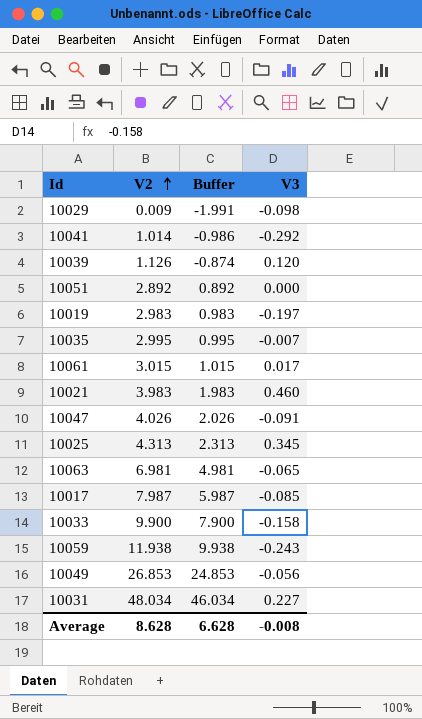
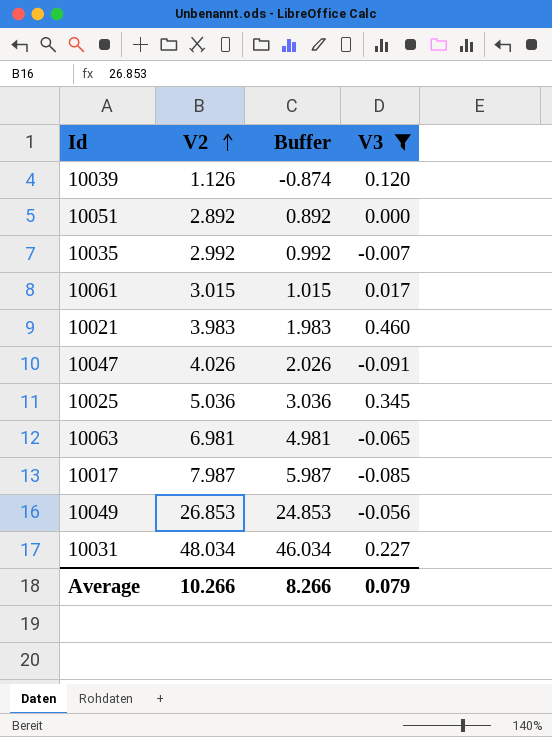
filter: none -> V3 >= -0.091
10035 | V2: 2.995 -> 2.992
10035 | Buffer: 0.995 -> 0.992
10025 | V2: 4.313 -> 5.036
10025 | Buffer: 2.313 -> 3.036
Average | V2: 8.628 -> 10.266
Average | Buffer: 6.628 -> 8.266
Average | V3: -0.008 -> 0.079

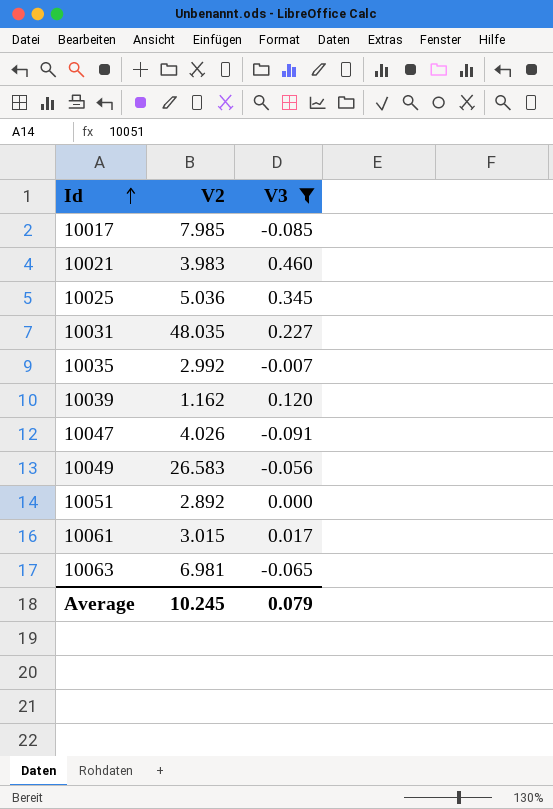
row order: V2 ascending -> Id ascending
column Buffer | formula: [V2] - 2 -> none
10017 | V2: 7.987 -> 7.985
10031 | V2: 48.034 -> 48.035
10039 | V2: 1.126 -> 1.162
10049 | V2: 26.853 -> 26.583
Average | V2: 10.266 -> 10.245

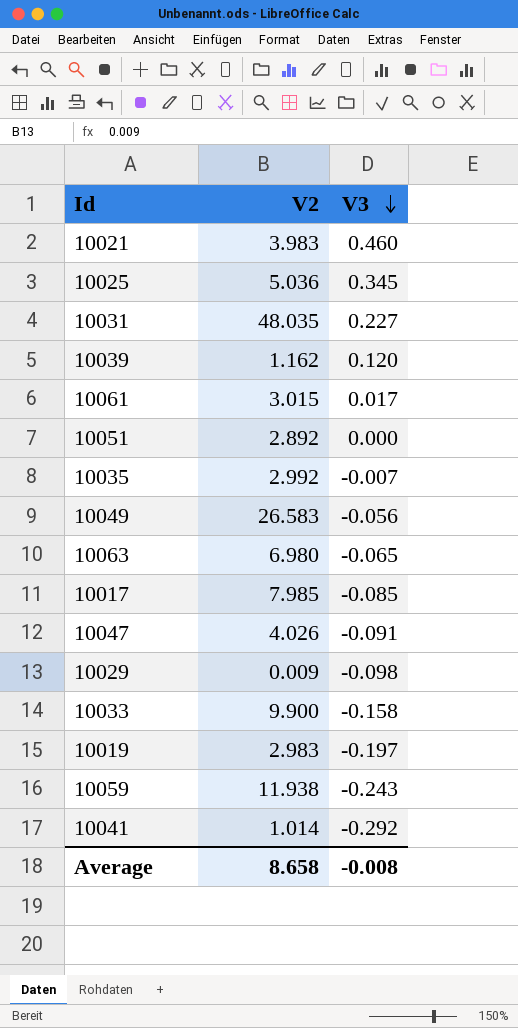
filter: V3 >= -0.091 -> none
row order: Id ascending -> V3 descending
10063 | V2: 6.981 -> 6.980
Average | V2: 10.245 -> 8.658
Average | V3: 0.079 -> -0.008

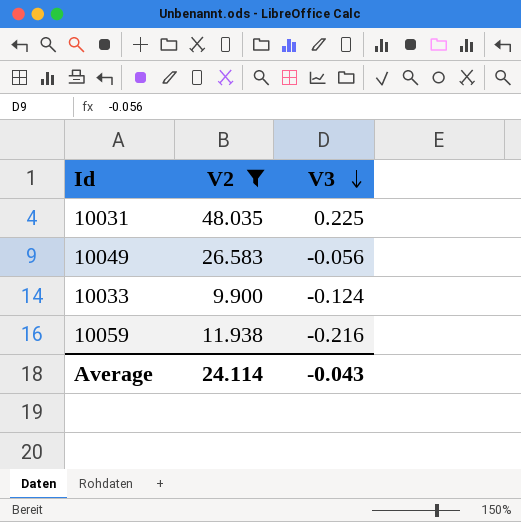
filter: none -> V2 >= 9.900
10031 | V3: 0.227 -> 0.225
10033 | V3: -0.158 -> -0.124
10059 | V3: -0.243 -> -0.216
Average | V2: 8.658 -> 24.114
Average | V3: -0.008 -> -0.043

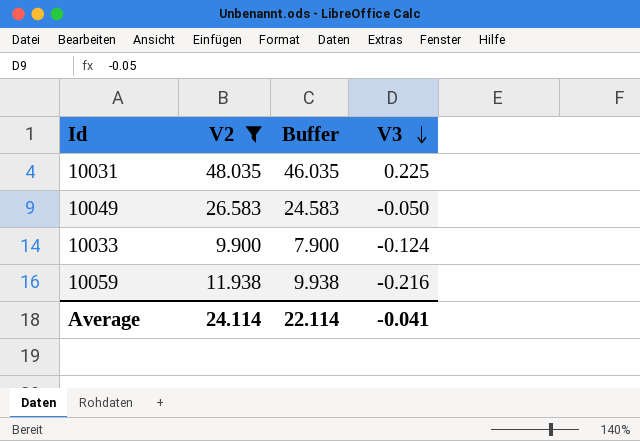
column Buffer | formula: none -> [V2] - 2
10049 | V3: -0.056 -> -0.050
Average | V3: -0.043 -> -0.041

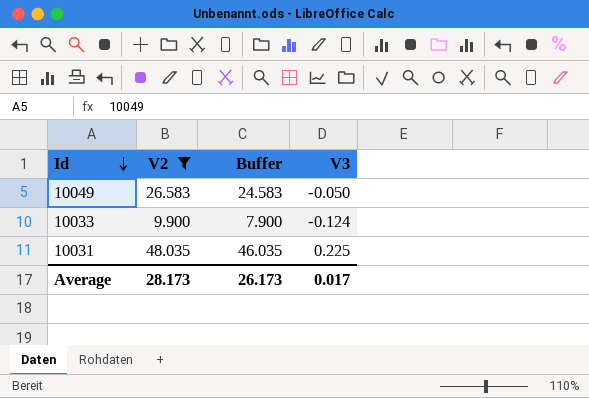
row order: V3 descending -> Id descending
row 10059: 11.938 | 9.938 | -0.216 -> none
Average | V2: 24.114 -> 28.173
Average | Buffer: 22.114 -> 26.173
Average | V3: -0.041 -> 0.017

